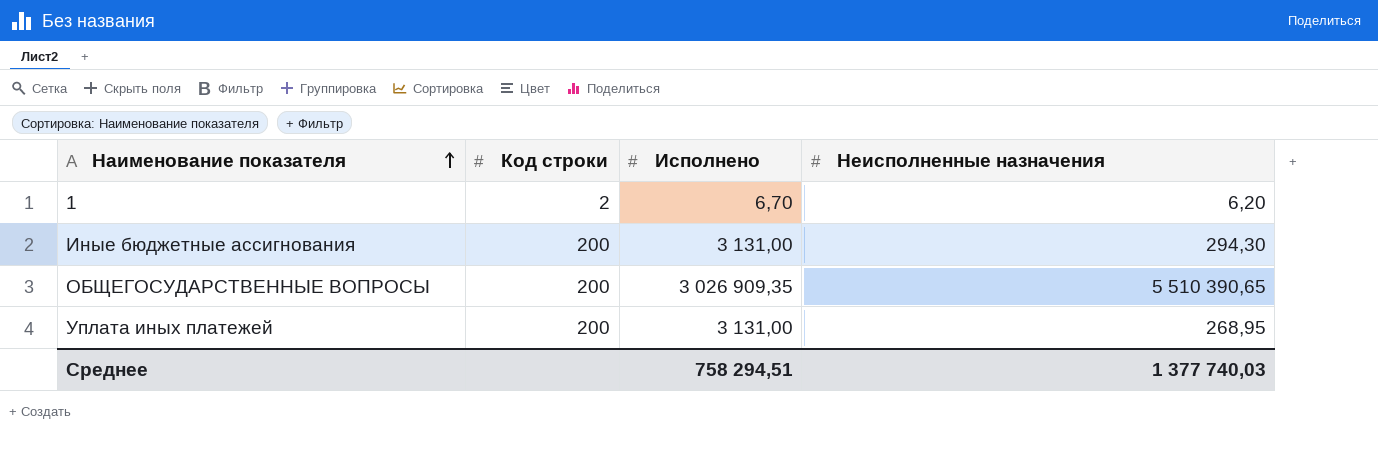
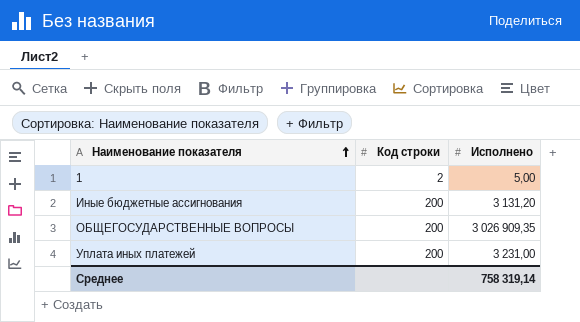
column Неисполненные назначения | position: 4 -> none
1 | Исполнено: 6,70 -> 5,00
Иные бюджетные ассигнования | Исполнено: 3 131,00 -> 3 131,20
Уплата иных платежей | Исполнено: 3 131,00 -> 3 231,00
Среднее | Исполнено: 758 294,51 -> 758 319,14

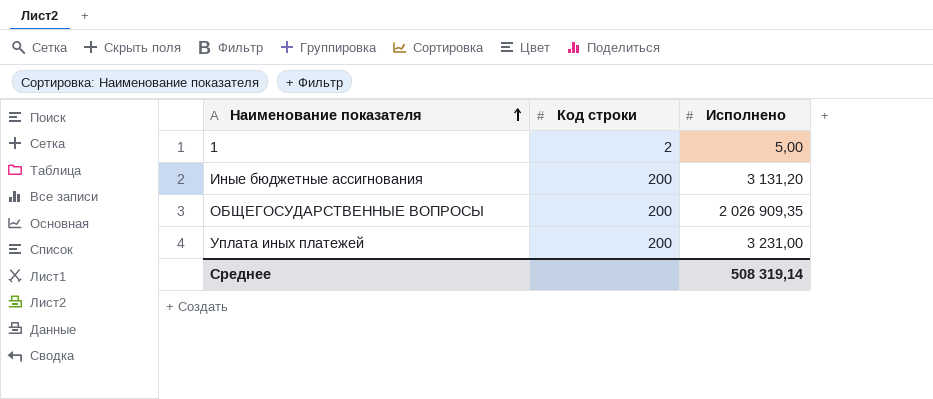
ОБЩЕГОСУДАРСТВЕННЫЕ ВОПРОСЫ | Исполнено: 3 026 909,35 -> 2 026 909,35
Среднее | Исполнено: 758 319,14 -> 508 319,14

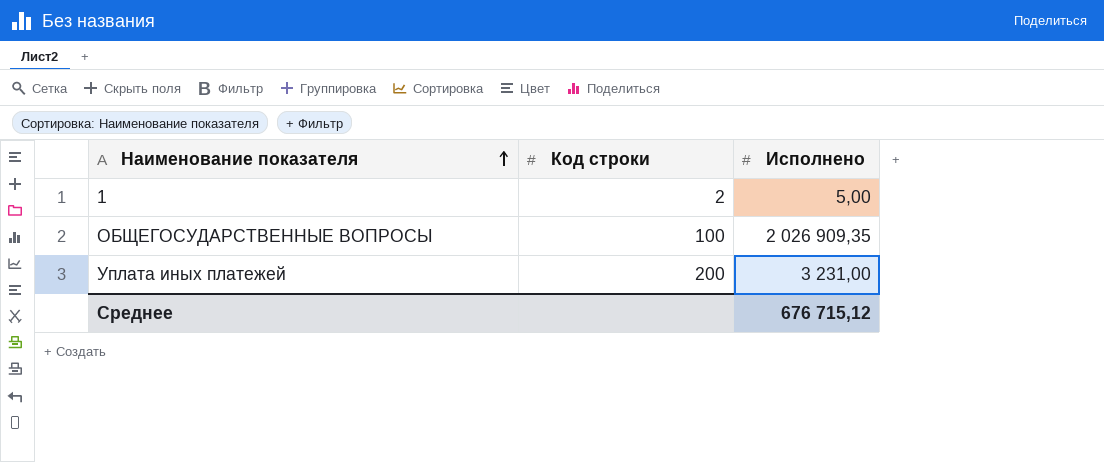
row Иные бюджетные ассигнования: 200 | 3 131,20 -> none
ОБЩЕГОСУДАРСТВЕННЫЕ ВОПРОСЫ | Код строки: 200 -> 100
Среднее | Исполнено: 508 319,14 -> 676 715,12

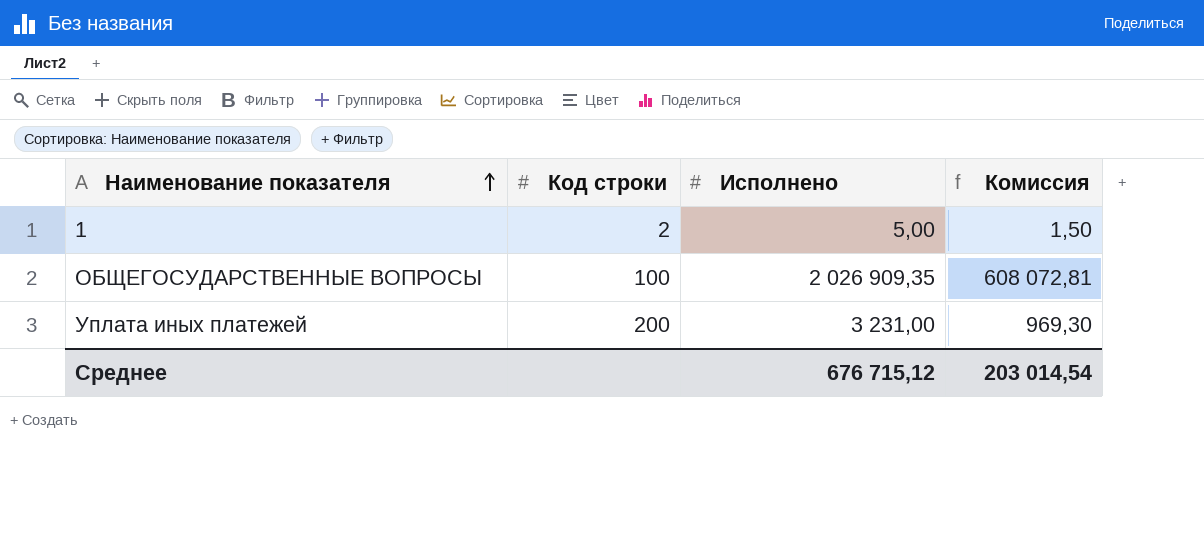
column Комиссия | formula: none -> [Исполнено] * 0,3

